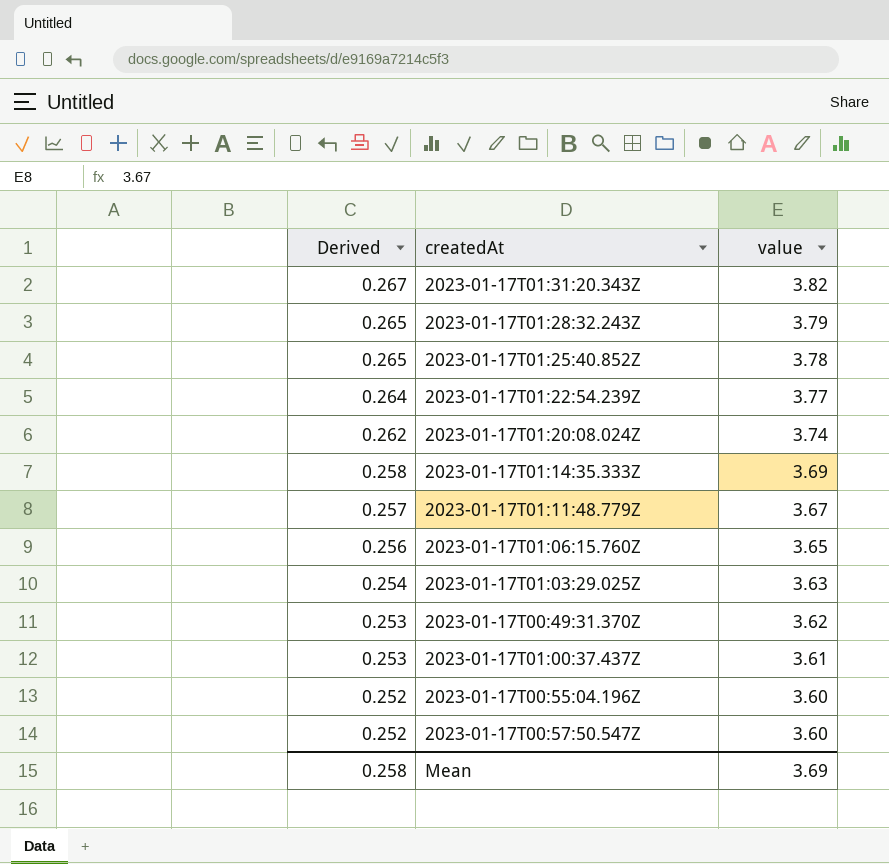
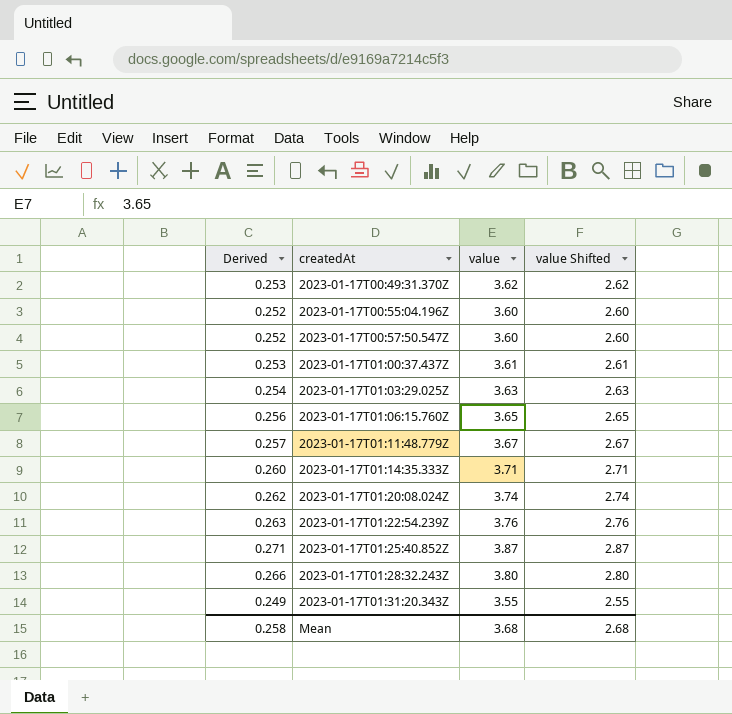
row order: Derived descending -> createdAt ascending
column value Shifted | formula: none -> [value] - 1
2023-01-17T01:14:35.333Z | Derived: 0.258 -> 0.260
2023-01-17T01:14:35.333Z | value: 3.69 -> 3.71
2023-01-17T01:22:54.239Z | Derived: 0.264 -> 0.263
2023-01-17T01:22:54.239Z | value: 3.77 -> 3.76
2023-01-17T01:25:40.852Z | Derived: 0.265 -> 0.271
2023-01-17T01:25:40.852Z | value: 3.78 -> 3.87
2023-01-17T01:28:32.243Z | Derived: 0.265 -> 0.266
2023-01-17T01:28:32.243Z | value: 3.79 -> 3.80
2023-01-17T01:31:20.343Z | Derived: 0.267 -> 0.249
2023-01-17T01:31:20.343Z | value: 3.82 -> 3.55
Mean | value: 3.69 -> 3.68

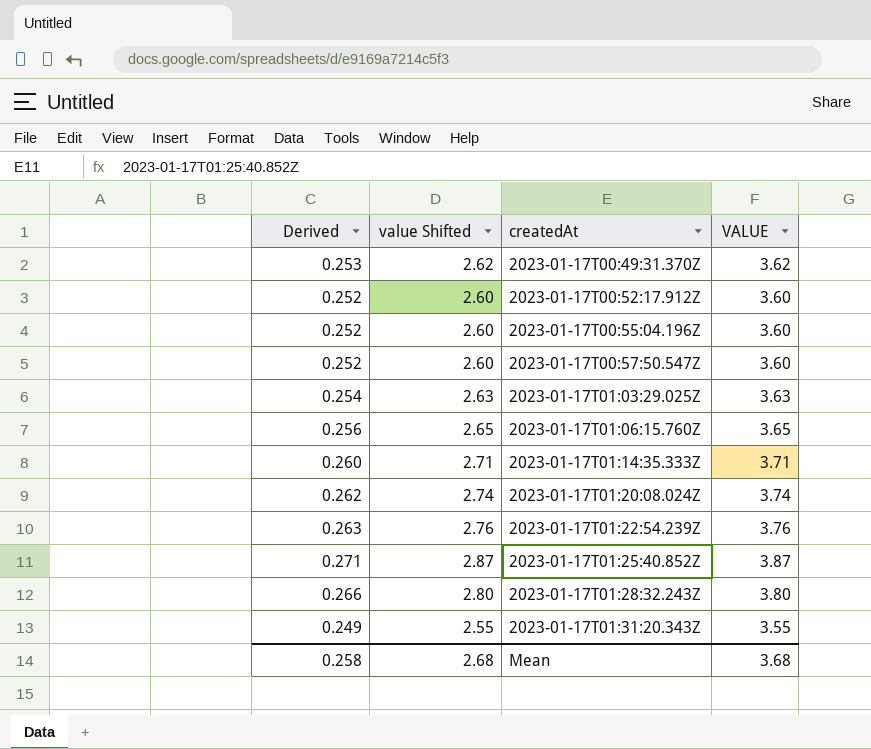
column value Shifted | position: 4 -> 2
column name: value -> VALUE
row 2023-01-17T01:00:37.437Z: 0.253 | 3.61 | 2.61 -> none
row 2023-01-17T01:11:48.779Z: 0.257 | 3.67 | 2.67 -> none
row 2023-01-17T00:52:17.912Z: none -> 0.252 | 2.60 | 3.60

